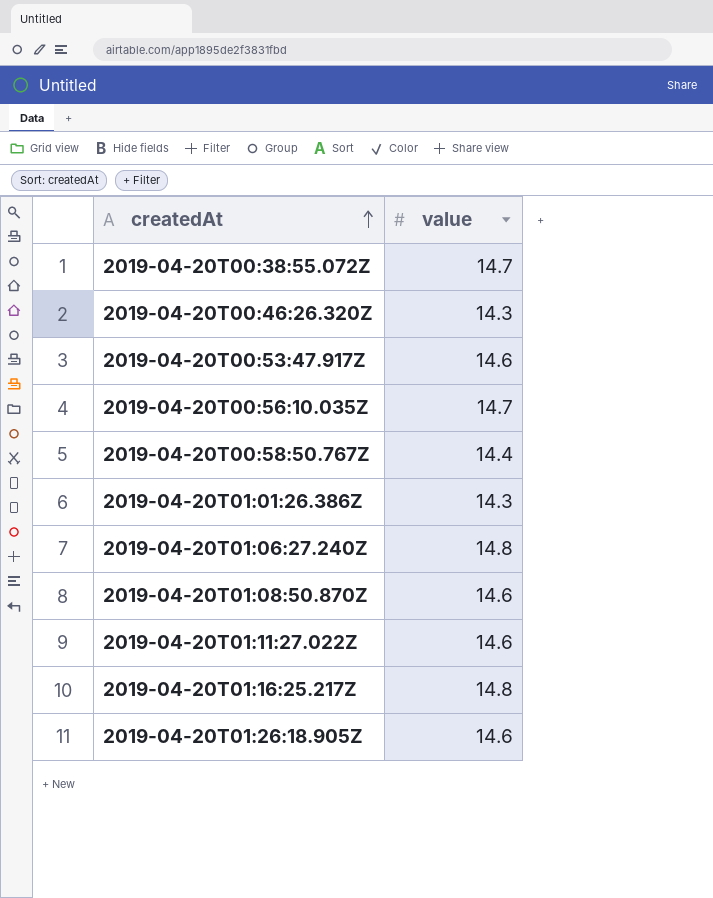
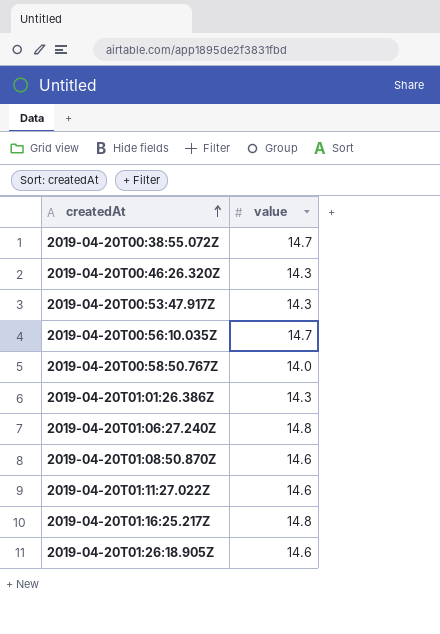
2019-04-20T00:53:47.917Z | value: 14.6 -> 14.3
2019-04-20T00:58:50.767Z | value: 14.4 -> 14.0

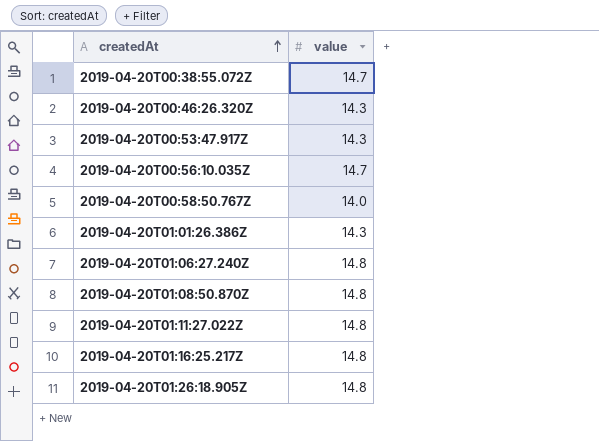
2019-04-20T01:08:50.870Z | value: 14.6 -> 14.8
2019-04-20T01:11:27.022Z | value: 14.6 -> 14.8
2019-04-20T01:26:18.905Z | value: 14.6 -> 14.8

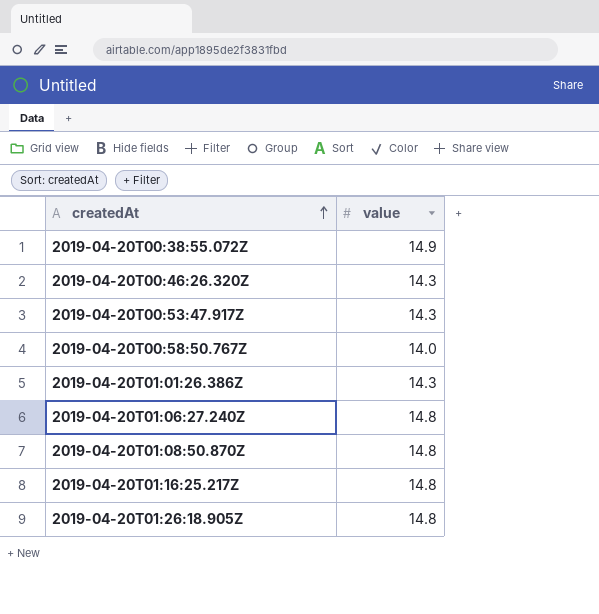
row 2019-04-20T00:56:10.035Z: 14.7 -> none
row 2019-04-20T01:11:27.022Z: 14.8 -> none
2019-04-20T00:38:55.072Z | value: 14.7 -> 14.9

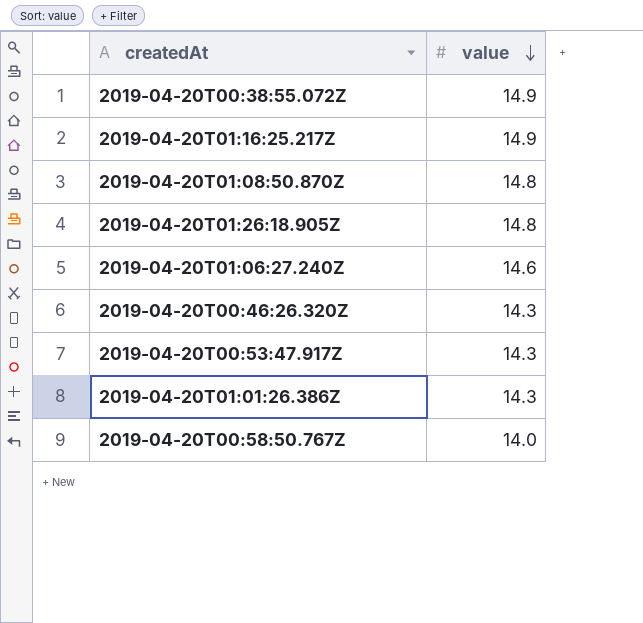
row order: createdAt ascending -> value descending
2019-04-20T01:16:25.217Z | value: 14.8 -> 14.9
2019-04-20T01:06:27.240Z | value: 14.8 -> 14.6

